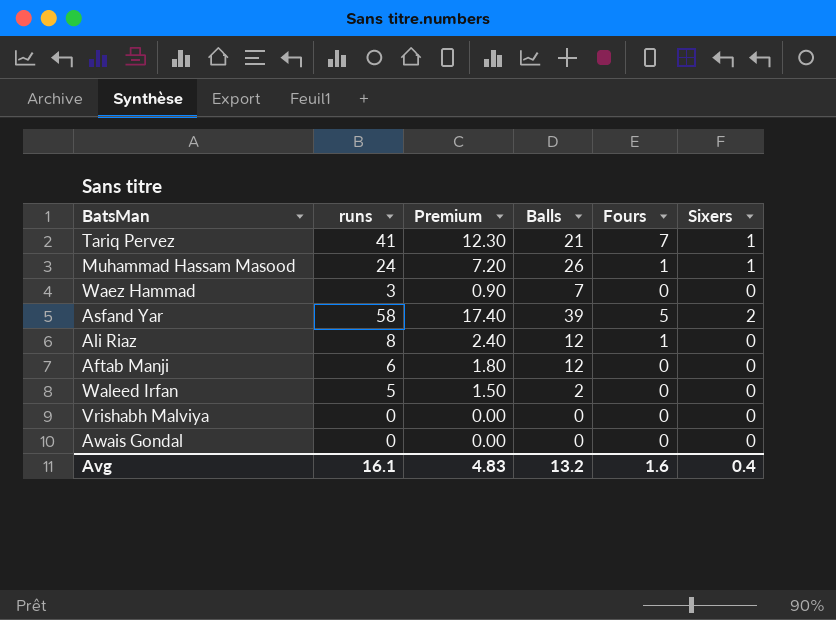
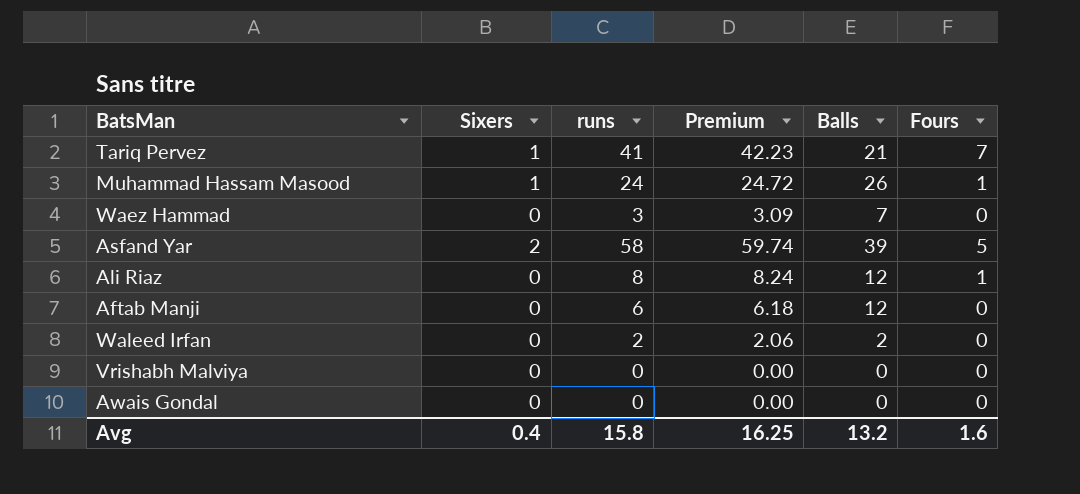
column Sixers | position: 6 -> 2
column Premium | formula: [runs] * 0.3 -> [runs] * 1.03
Waleed Irfan | runs: 5 -> 2
Avg | runs: 16.1 -> 15.8
Avg | Premium: 4.83 -> 16.25

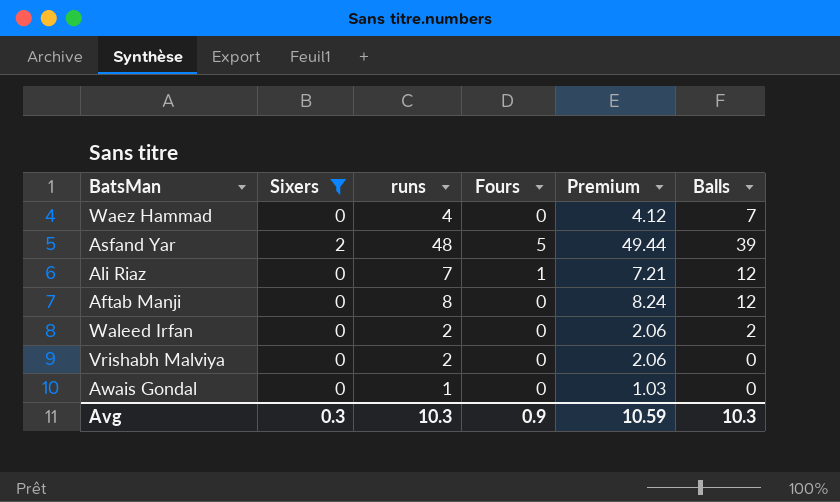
filter: none -> Sixers != 1
column Fours | position: 6 -> 4
Waez Hammad | runs: 3 -> 4
Waez Hammad | Premium: 3.09 -> 4.12
Asfand Yar | runs: 58 -> 48
Asfand Yar | Premium: 59.74 -> 49.44
Ali Riaz | runs: 8 -> 7
Ali Riaz | Premium: 8.24 -> 7.21
Aftab Manji | runs: 6 -> 8
Aftab Manji | Premium: 6.18 -> 8.24
Vrishabh Malviya | runs: 0 -> 2
Vrishabh Malviya | Premium: 0.00 -> 2.06
Awais Gondal | runs: 0 -> 1
Awais Gondal | Premium: 0.00 -> 1.03
Avg | Sixers: 0.4 -> 0.3
Avg | runs: 15.8 -> 10.3
Avg | Fours: 1.6 -> 0.9
Avg | Premium: 16.25 -> 10.59
Avg | Balls: 13.2 -> 10.3

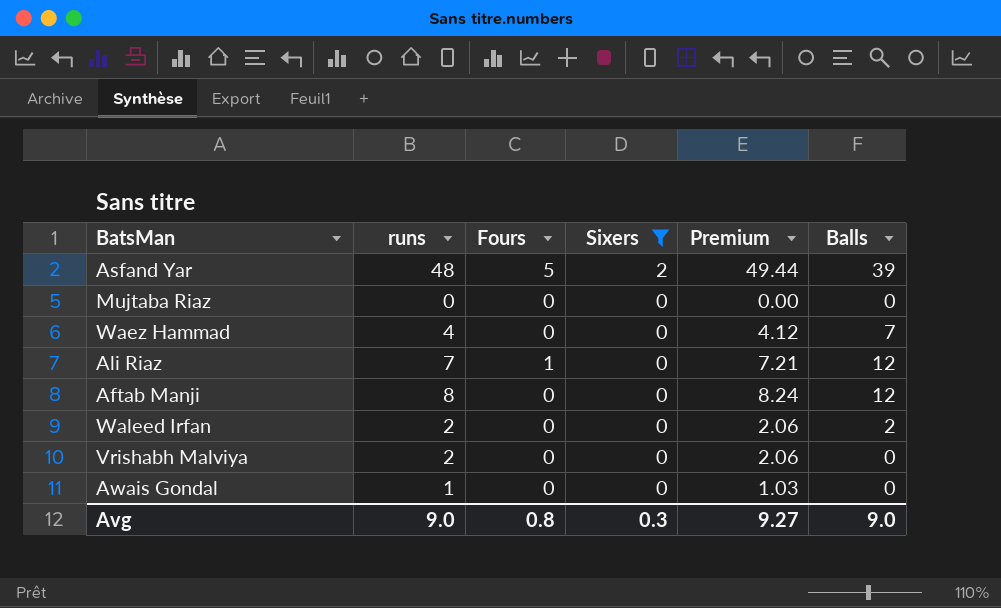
row order: none -> Sixers descending
column Sixers | position: 2 -> 4
row Mujtaba Riaz: none -> 0 | 0 | 0 | 0.00 | 0
Avg | runs: 10.3 -> 9.0
Avg | Fours: 0.9 -> 0.8
Avg | Premium: 10.59 -> 9.27
Avg | Balls: 10.3 -> 9.0

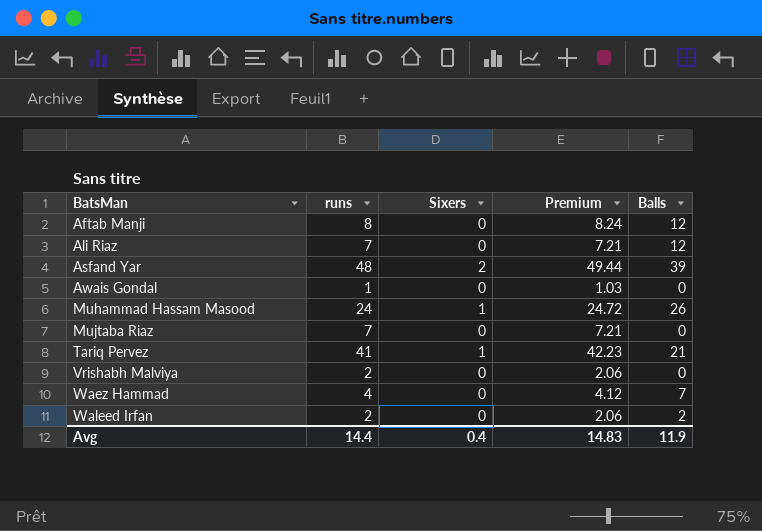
filter: Sixers != 1 -> none
row order: Sixers descending -> BatsMan ascending
column Fours | position: 3 -> none
Mujtaba Riaz | runs: 0 -> 7
Mujtaba Riaz | Premium: 0.00 -> 7.21
Avg | runs: 9.0 -> 14.4
Avg | Sixers: 0.3 -> 0.4
Avg | Premium: 9.27 -> 14.83
Avg | Balls: 9.0 -> 11.9

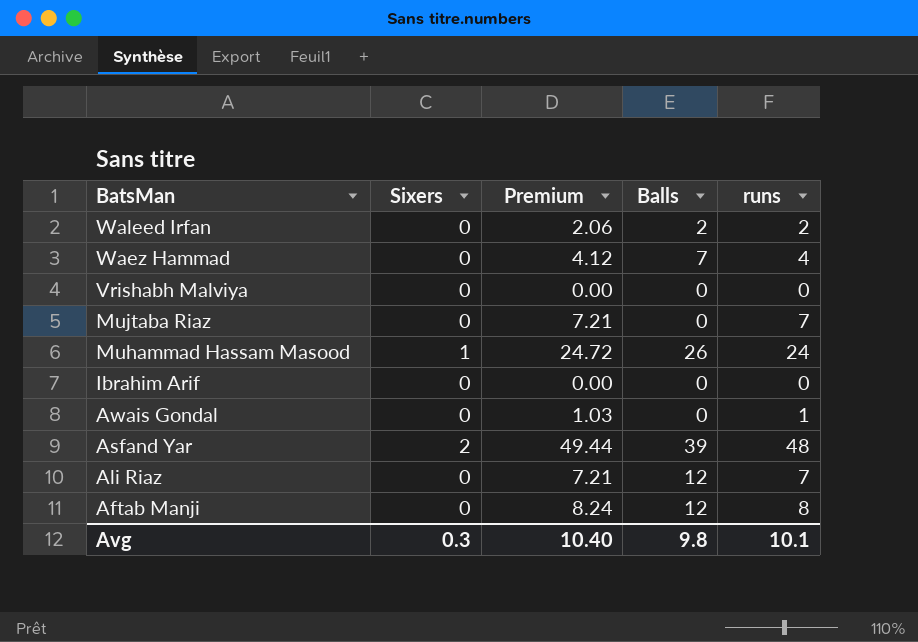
row order: BatsMan ascending -> BatsMan descending
column runs | position: 2 -> 5
row Tariq Pervez: 41 | 1 | 42.23 | 21 -> none
Vrishabh Malviya | Premium: 2.06 -> 0.00
Vrishabh Malviya | runs: 2 -> 0
row Ibrahim Arif: none -> 0 | 0.00 | 0 | 0
Avg | Sixers: 0.4 -> 0.3
Avg | Premium: 14.83 -> 10.40
Avg | Balls: 11.9 -> 9.8
Avg | runs: 14.4 -> 10.1

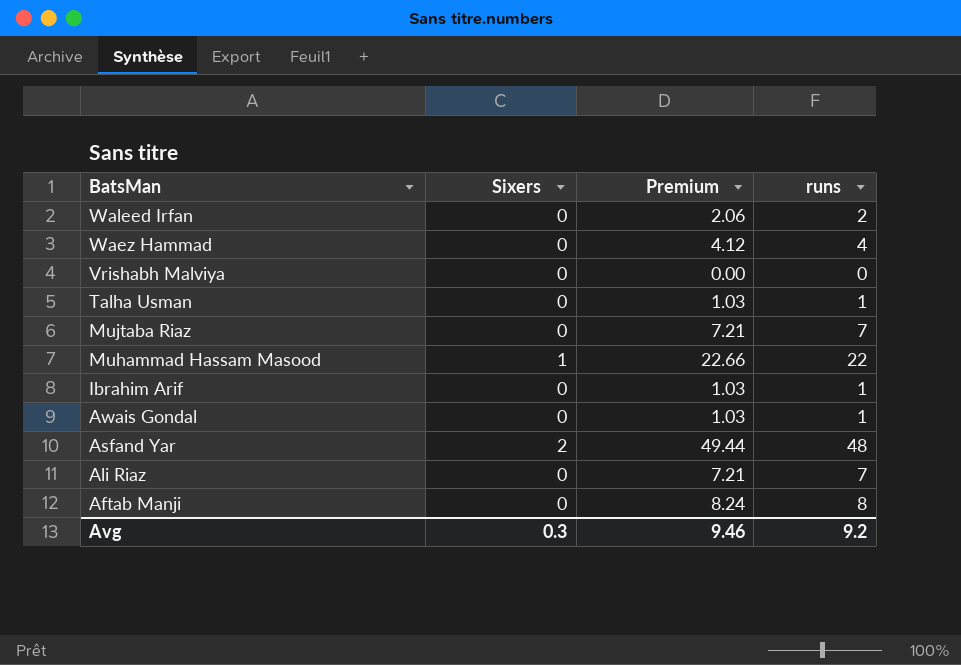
column Balls | position: 4 -> none
row Talha Usman: none -> 0 | 1.03 | 1
Muhammad Hassam Masood | Premium: 24.72 -> 22.66
Muhammad Hassam Masood | runs: 24 -> 22
Ibrahim Arif | Premium: 0.00 -> 1.03
Ibrahim Arif | runs: 0 -> 1
Avg | Premium: 10.40 -> 9.46
Avg | runs: 10.1 -> 9.2

